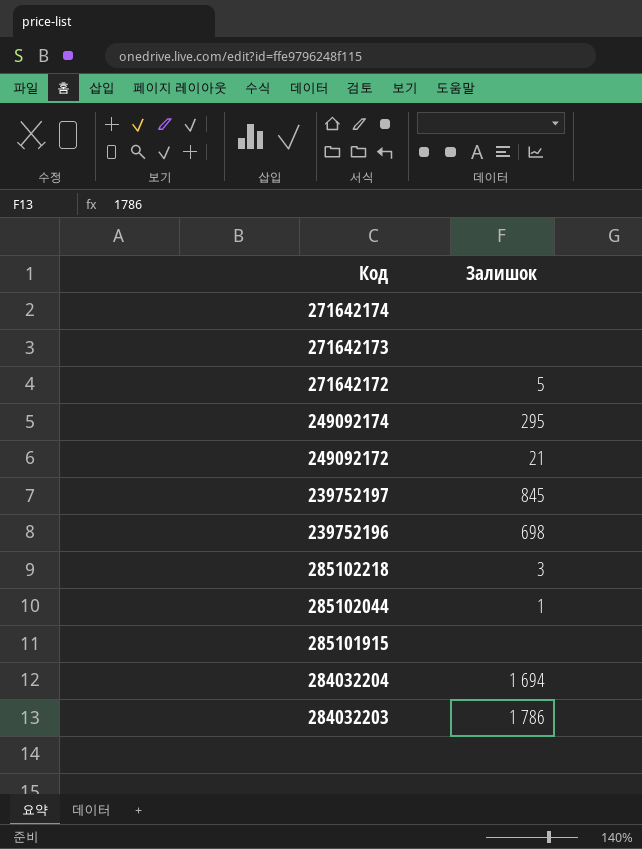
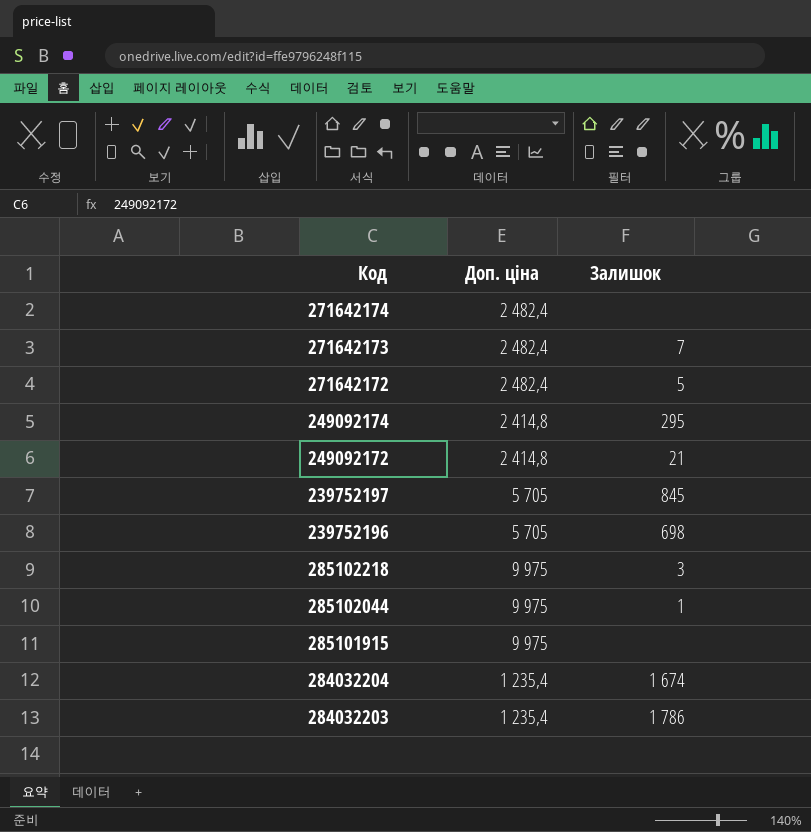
column Доп. ціна | position: none -> 2
271642173 | Залишок: none -> 7
284032204 | Залишок: 1 694 -> 1 674

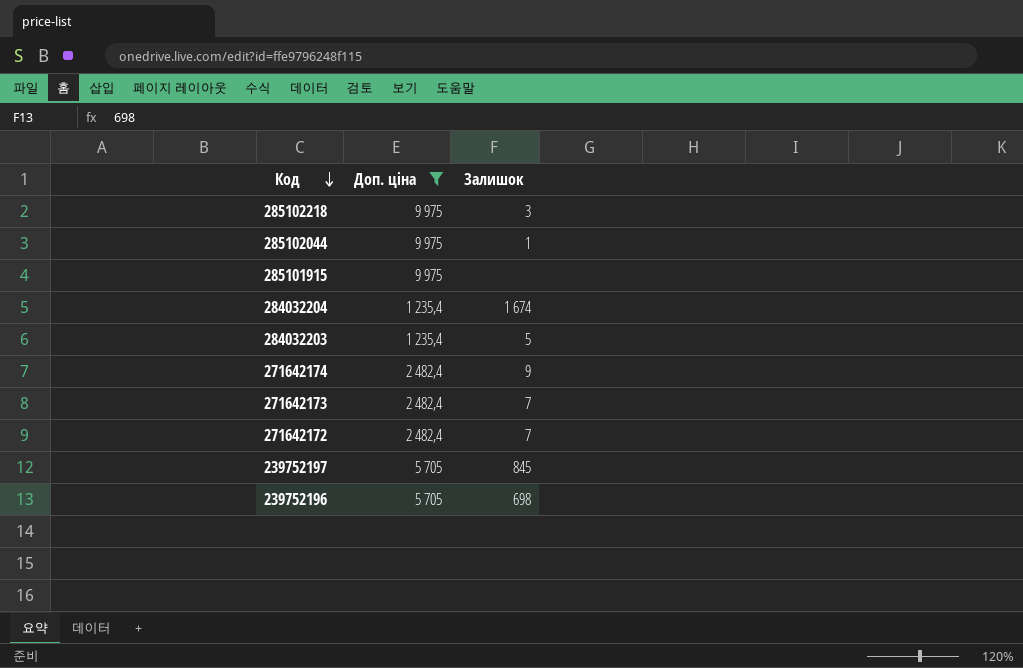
filter: none -> Доп. ціна != 2 414,8
row order: none -> Код descending
284032203 | Залишок: 1 786 -> 5
271642174 | Залишок: none -> 9
271642172 | Залишок: 5 -> 7

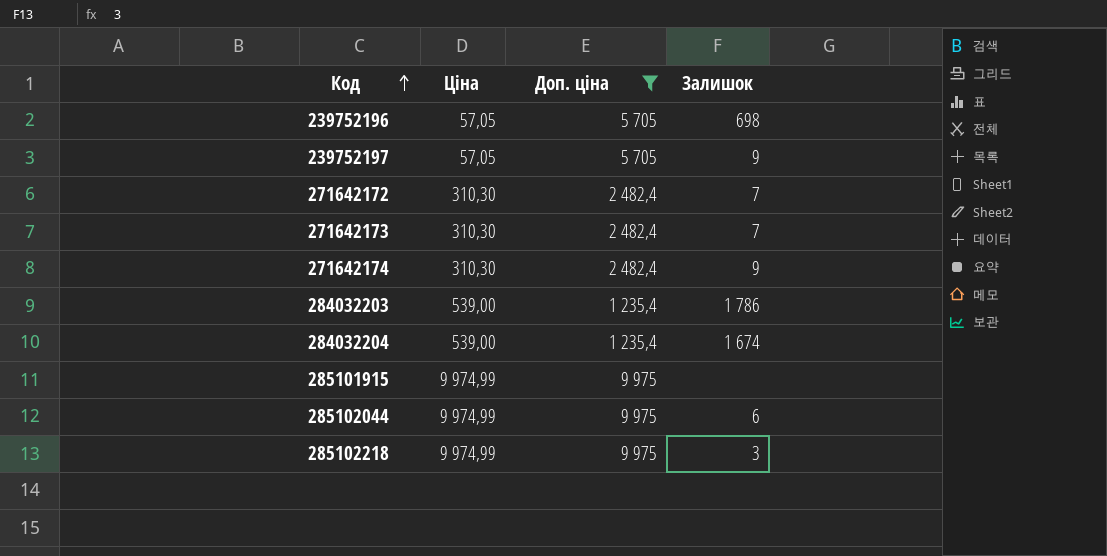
row order: Код descending -> Код ascending
column Ціна | position: none -> 2
239752197 | Залишок: 845 -> 9
284032203 | Залишок: 5 -> 1 786
285102044 | Залишок: 1 -> 6

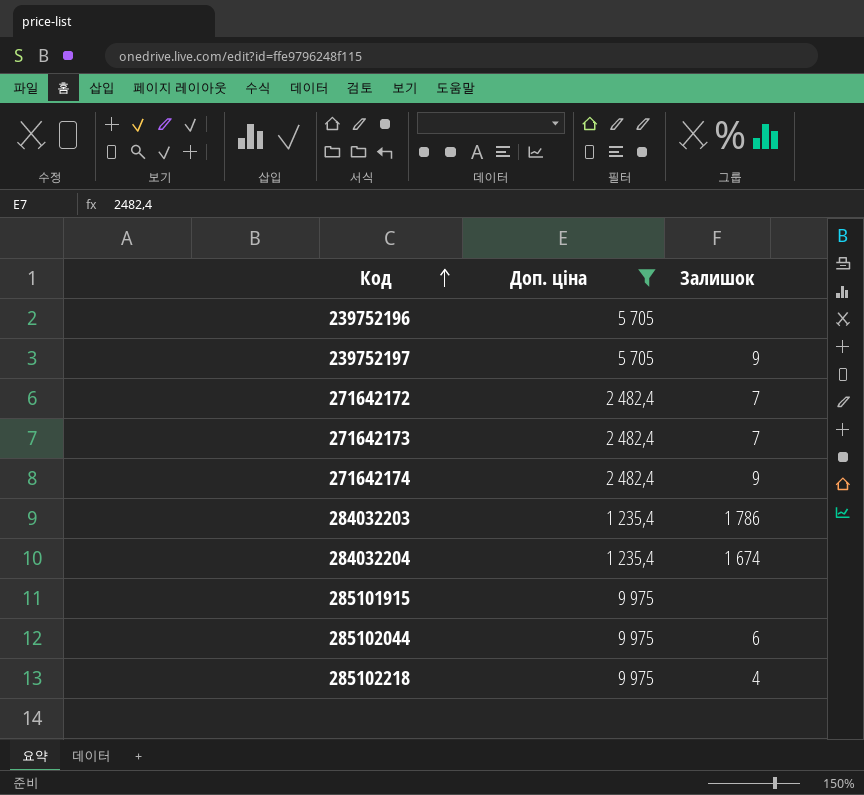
column Ціна | position: 2 -> none
239752196 | Залишок: 698 -> none
285102218 | Залишок: 3 -> 4

